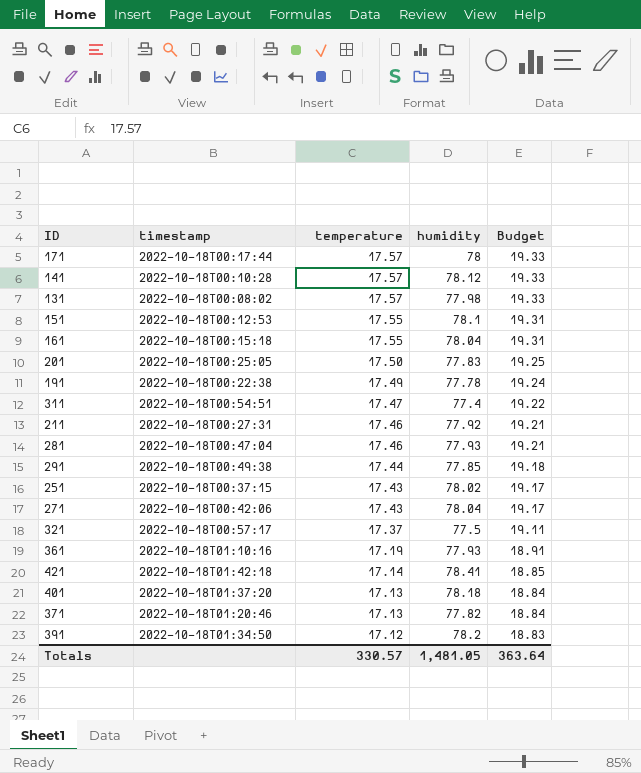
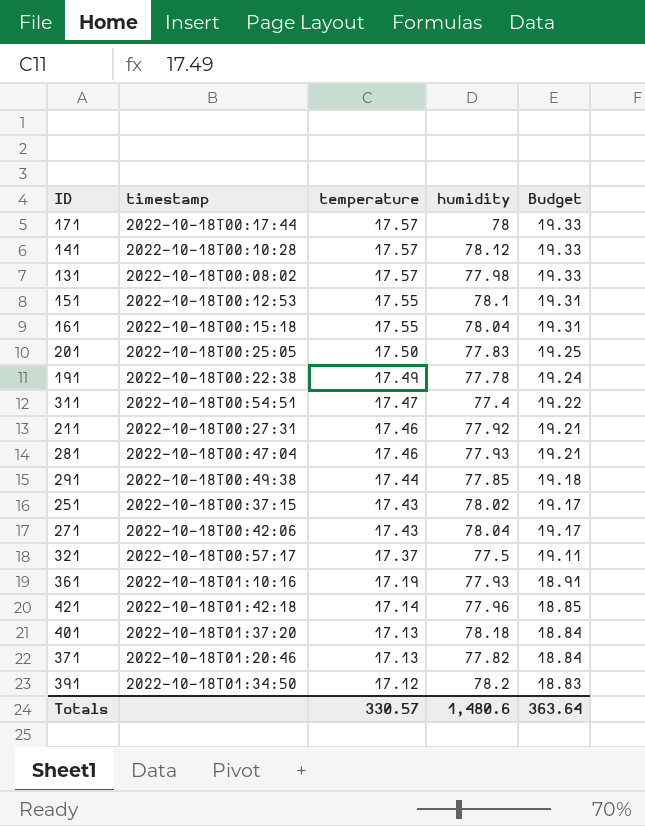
421 | humidity: 78.41 -> 77.96
Totals | humidity: 1,481.05 -> 1,480.6

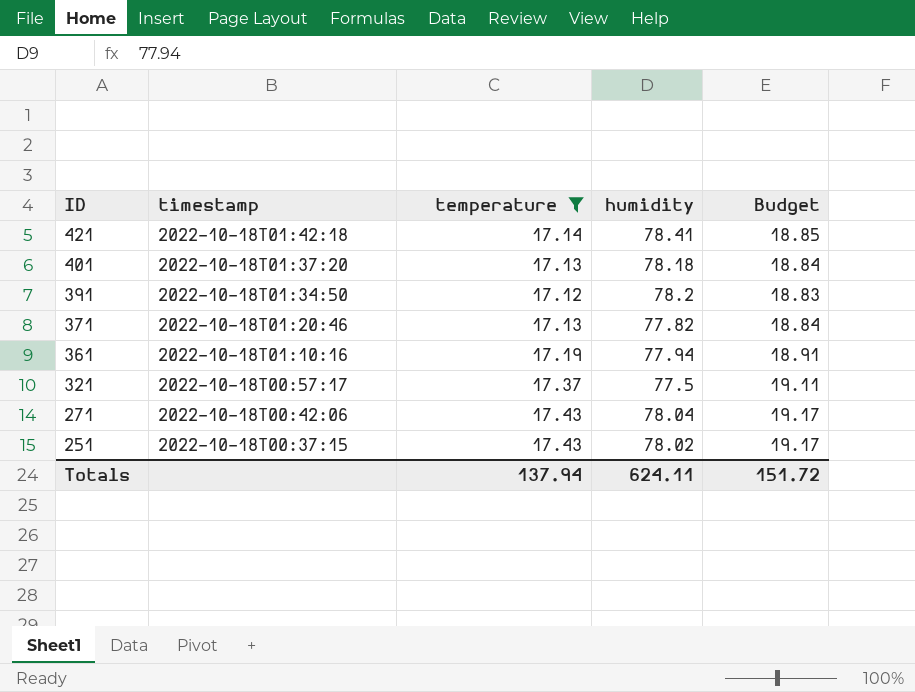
filter: none -> temperature <= 17.43
row order: temperature descending -> ID descending
421 | humidity: 77.96 -> 78.41
361 | humidity: 77.93 -> 77.94
Totals | temperature: 330.57 -> 137.94
Totals | humidity: 1,480.6 -> 624.11
Totals | Budget: 363.64 -> 151.72

